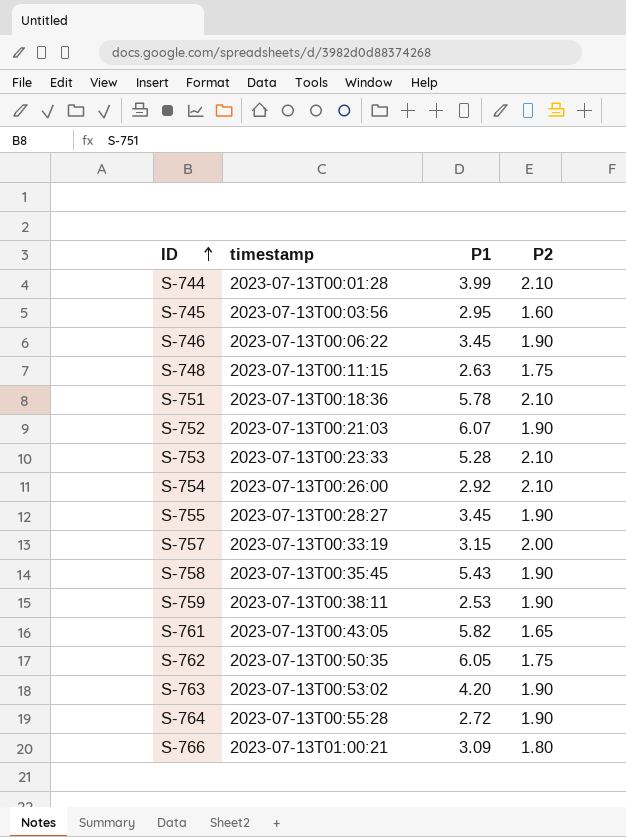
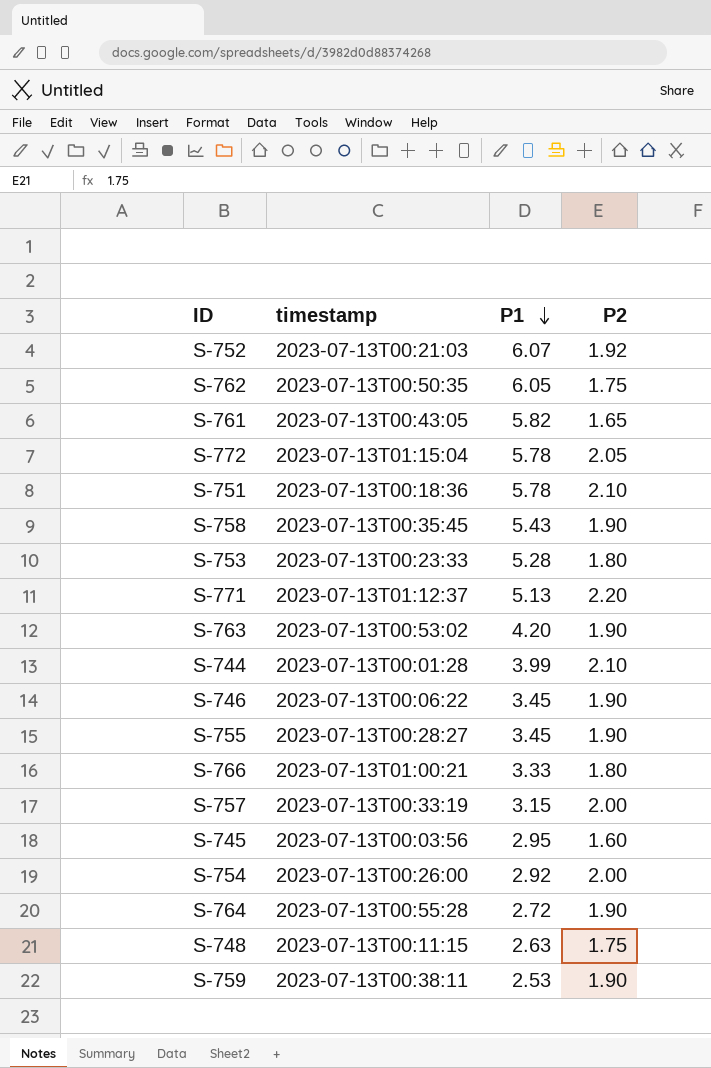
row order: ID ascending -> P1 descending
S-752 | P2: 1.90 -> 1.92
row S-772: none -> 2023-07-13T01:15:04 | 5.78 | 2.05
S-753 | P2: 2.10 -> 1.80
row S-771: none -> 2023-07-13T01:12:37 | 5.13 | 2.20
S-766 | P1: 3.09 -> 3.33
S-754 | P2: 2.10 -> 2.00

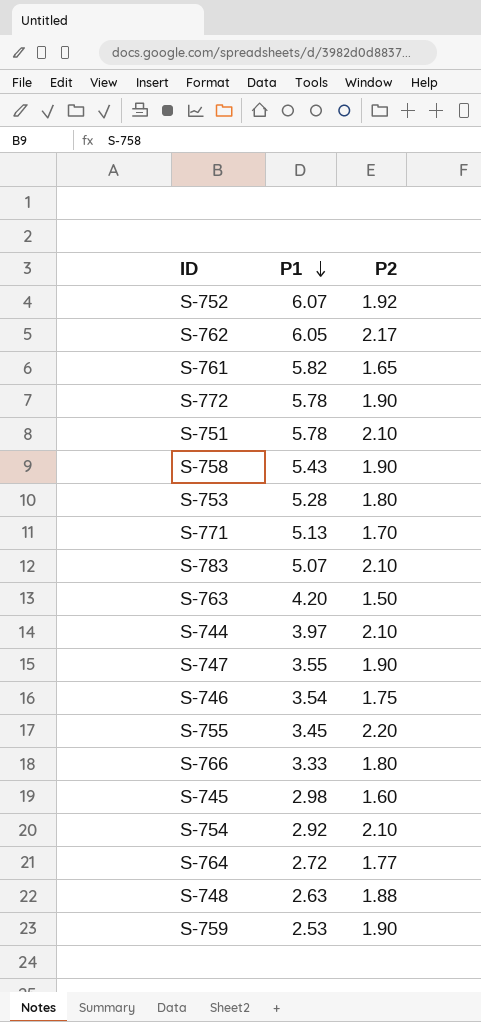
column timestamp | position: 2 -> none
row S-757: 2023-07-13T00:33:19 | 3.15 | 2.00 -> none
S-762 | P2: 1.75 -> 2.17
S-772 | P2: 2.05 -> 1.90
S-771 | P2: 2.20 -> 1.70
row S-783: none -> 5.07 | 2.10
S-763 | P2: 1.90 -> 1.50
S-744 | P1: 3.99 -> 3.97
row S-747: none -> 3.55 | 1.90
S-746 | P1: 3.45 -> 3.54
S-746 | P2: 1.90 -> 1.75
S-755 | P2: 1.90 -> 2.20
S-745 | P1: 2.95 -> 2.98
S-754 | P2: 2.00 -> 2.10
S-764 | P2: 1.90 -> 1.77
S-748 | P2: 1.75 -> 1.88

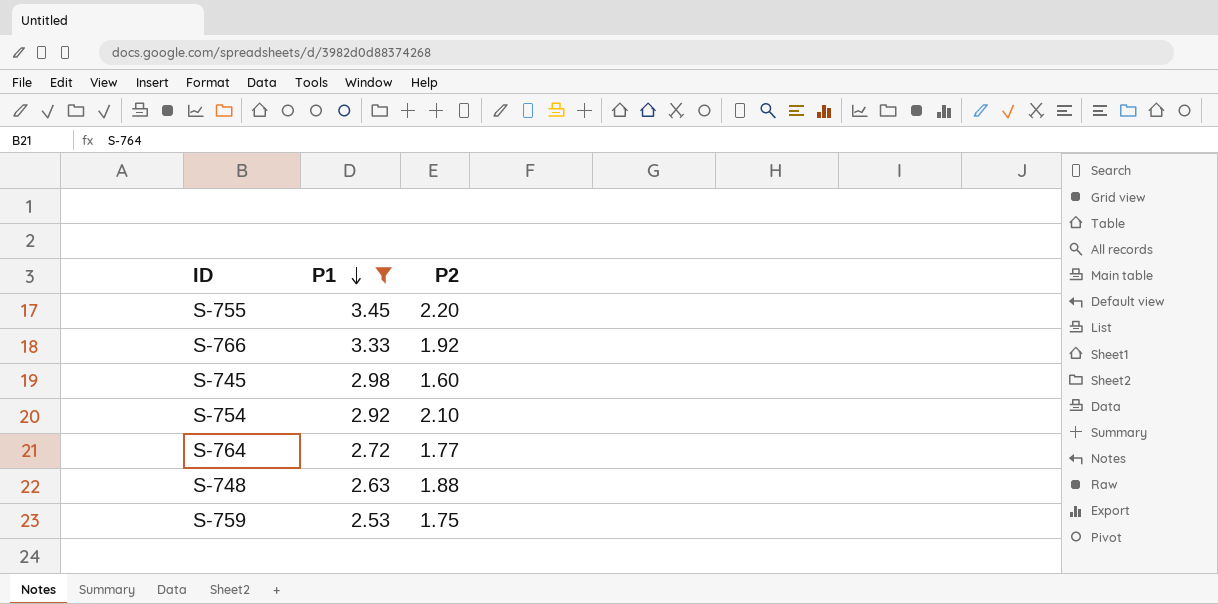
filter: none -> P1 <= 3.45
S-766 | P2: 1.80 -> 1.92
S-759 | P2: 1.90 -> 1.75

